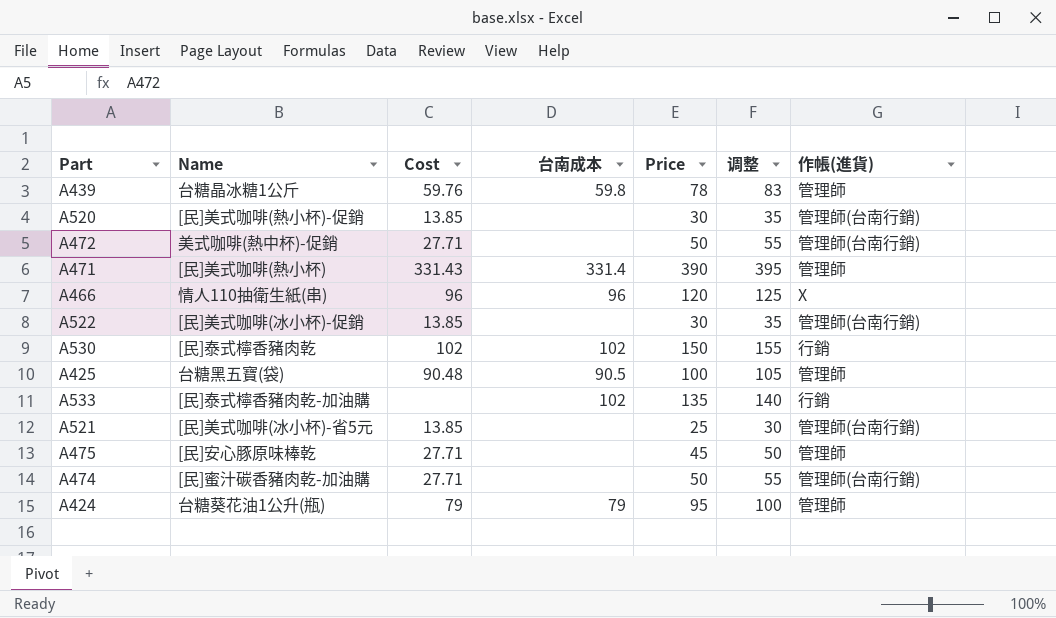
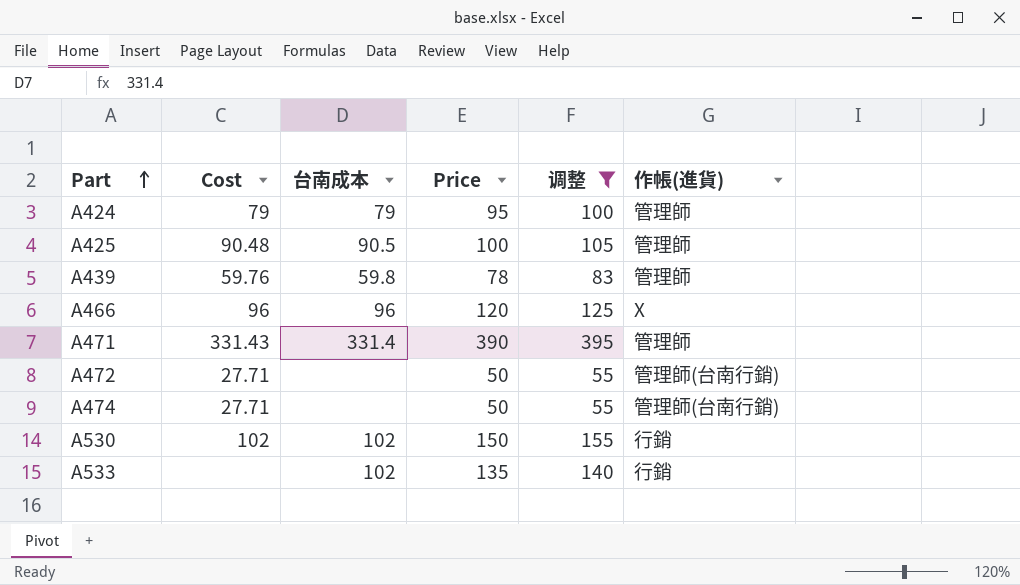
filter: none -> 调整 >= 55
row order: none -> Part ascending
column Name | position: 2 -> none

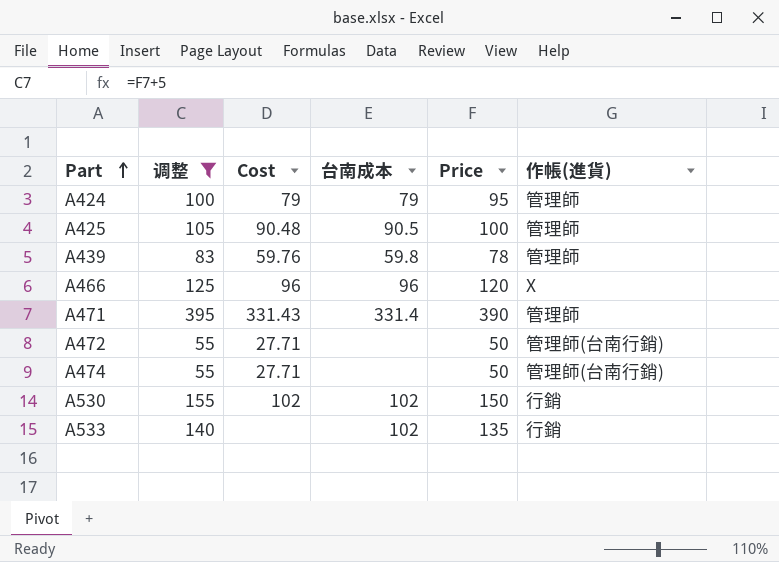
column 调整 | position: 5 -> 2

